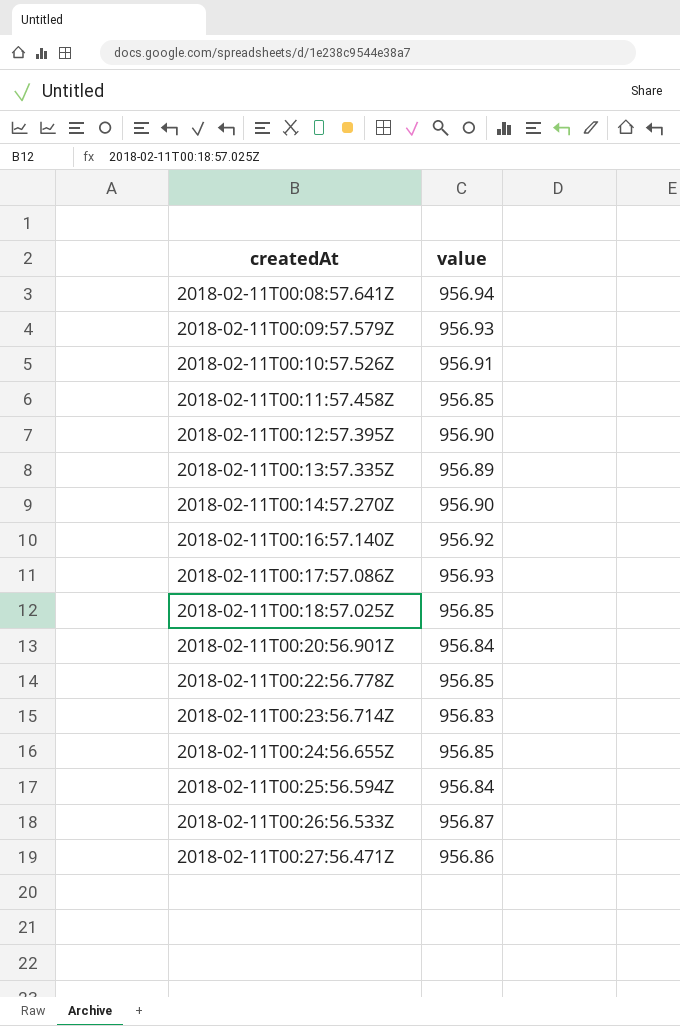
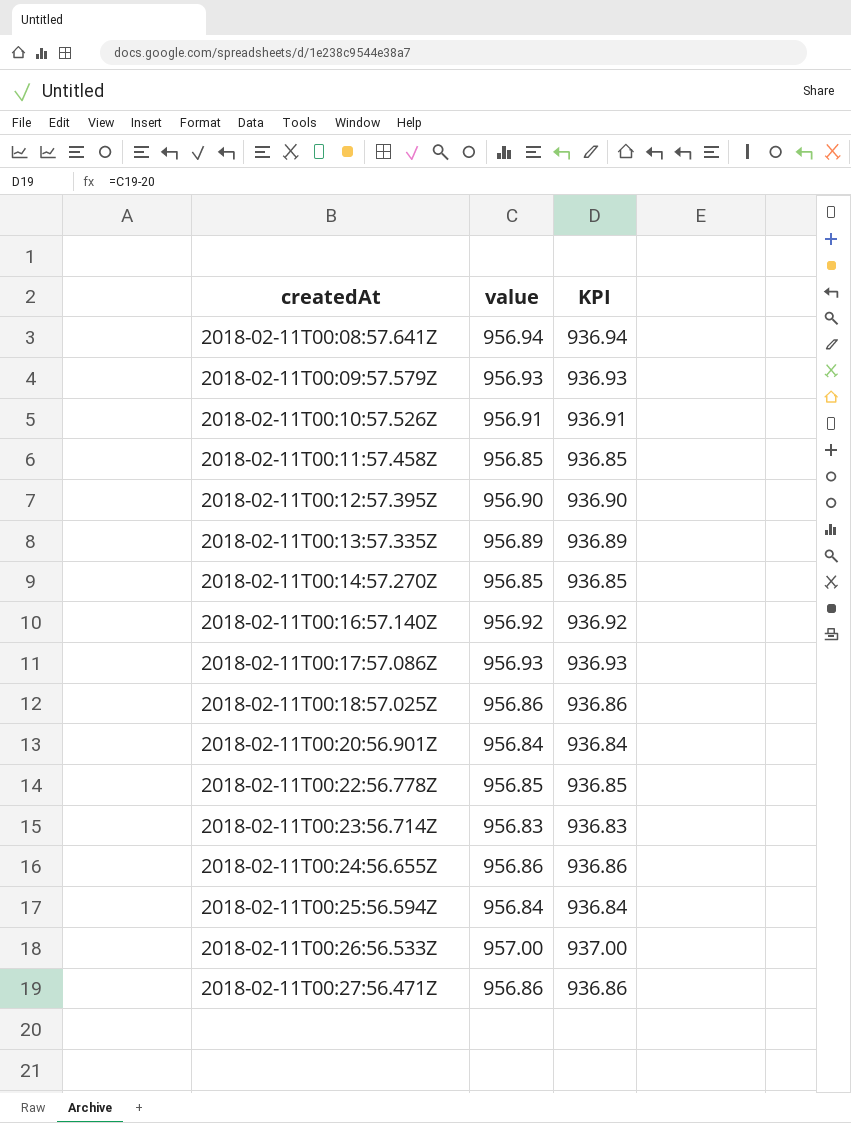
column KPI | formula: none -> [value] - 20
2018-02-11T00:14:57.270Z | value: 956.90 -> 956.85
2018-02-11T00:18:57.025Z | value: 956.85 -> 956.86
2018-02-11T00:24:56.655Z | value: 956.85 -> 956.86
2018-02-11T00:26:56.533Z | value: 956.87 -> 957.00

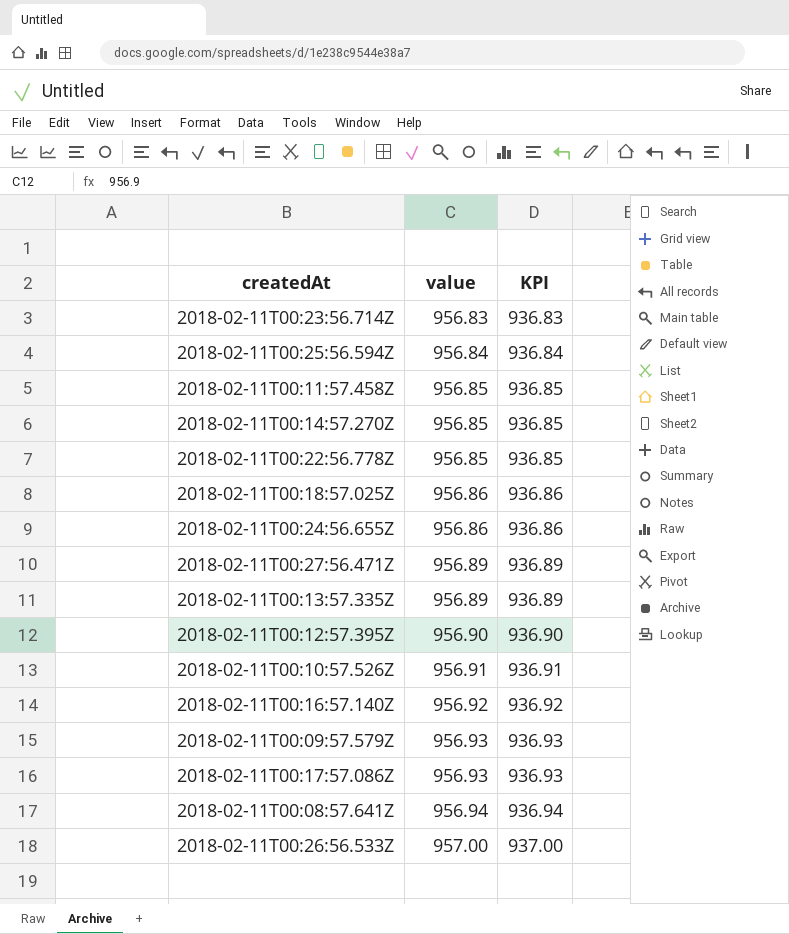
row order: createdAt ascending -> value ascending
row 2018-02-11T00:20:56.901Z: 956.84 | 936.84 -> none
2018-02-11T00:27:56.471Z | value: 956.86 -> 956.89
2018-02-11T00:27:56.471Z | KPI: 936.86 -> 936.89

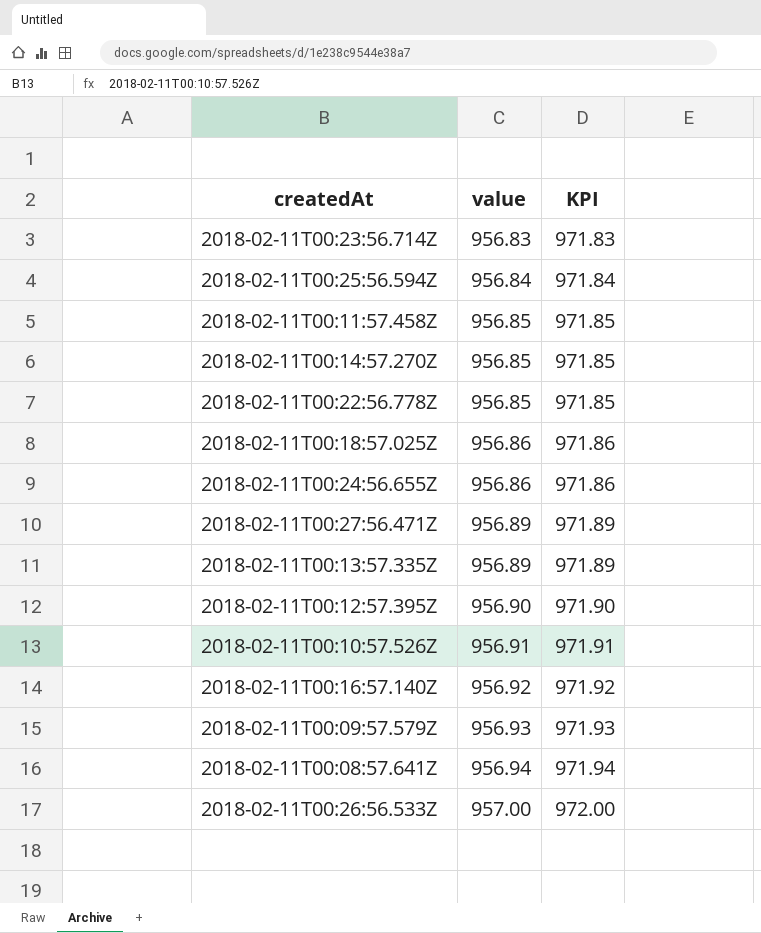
column KPI | formula: [value] - 20 -> [value] + 15
row 2018-02-11T00:17:57.086Z: 956.93 | 936.93 -> none

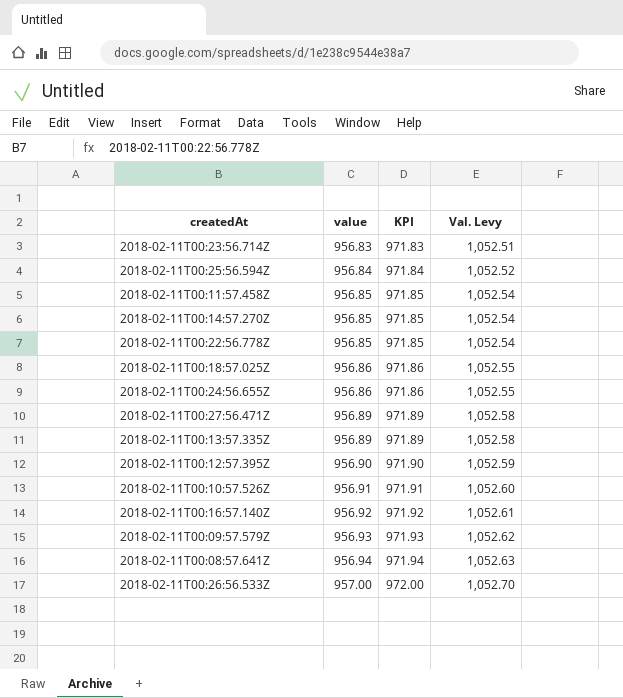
column Val. Levy | formula: none -> [value] * 1.1

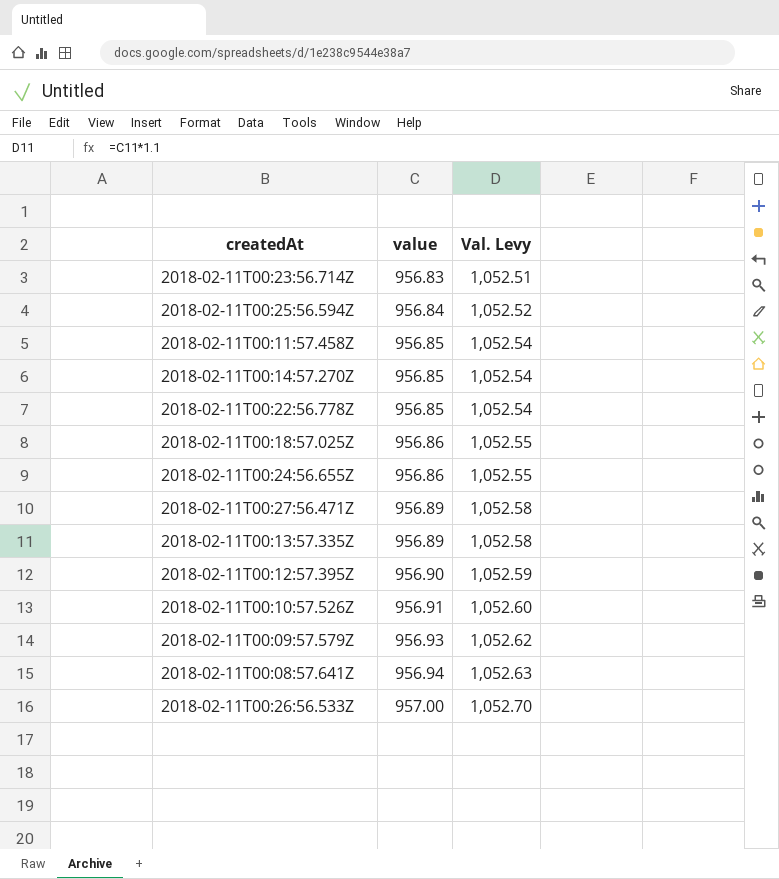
column KPI | formula: [value] + 15 -> none
row 2018-02-11T00:16:57.140Z: 956.92 | 971.92 | 1,052.61 -> none

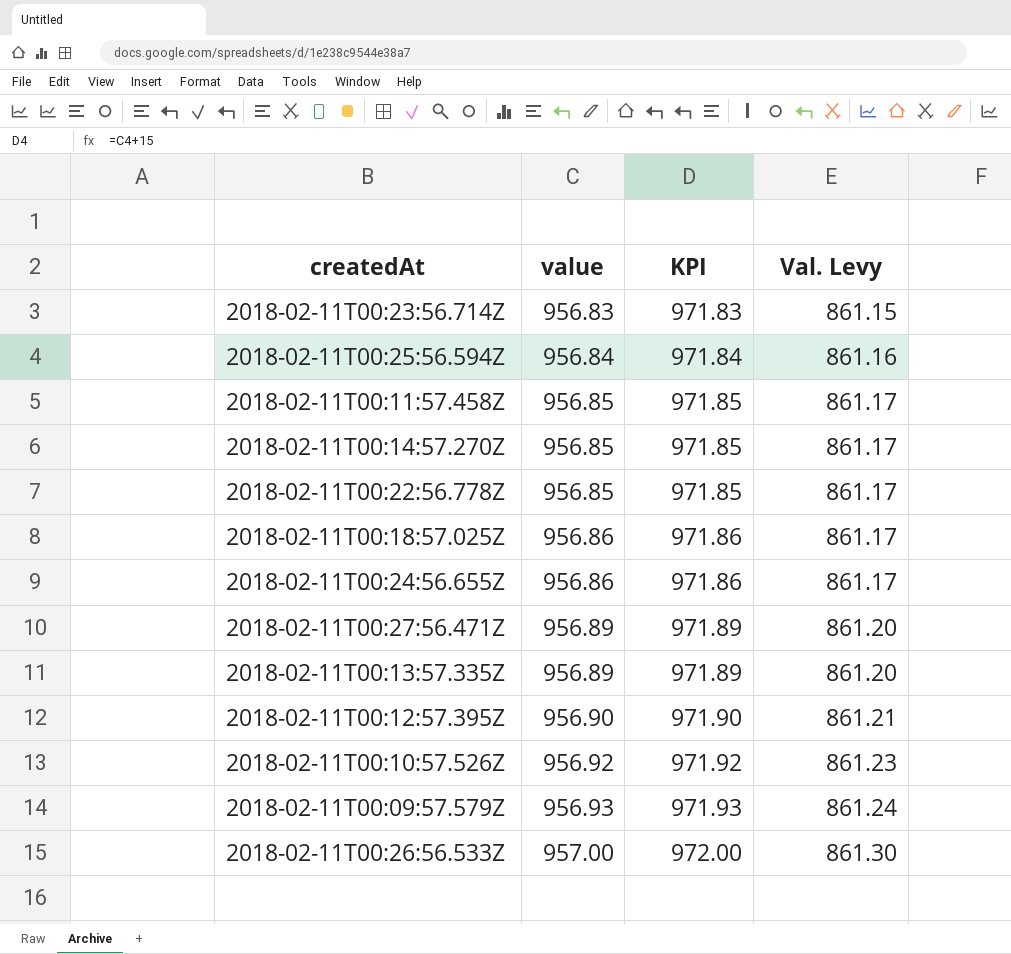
column KPI | formula: none -> [value] + 15
column Val. Levy | formula: [value] * 1.1 -> [value] * 0.9
row 2018-02-11T00:08:57.641Z: 956.94 | 1,052.63 -> none
2018-02-11T00:10:57.526Z | value: 956.91 -> 956.92

